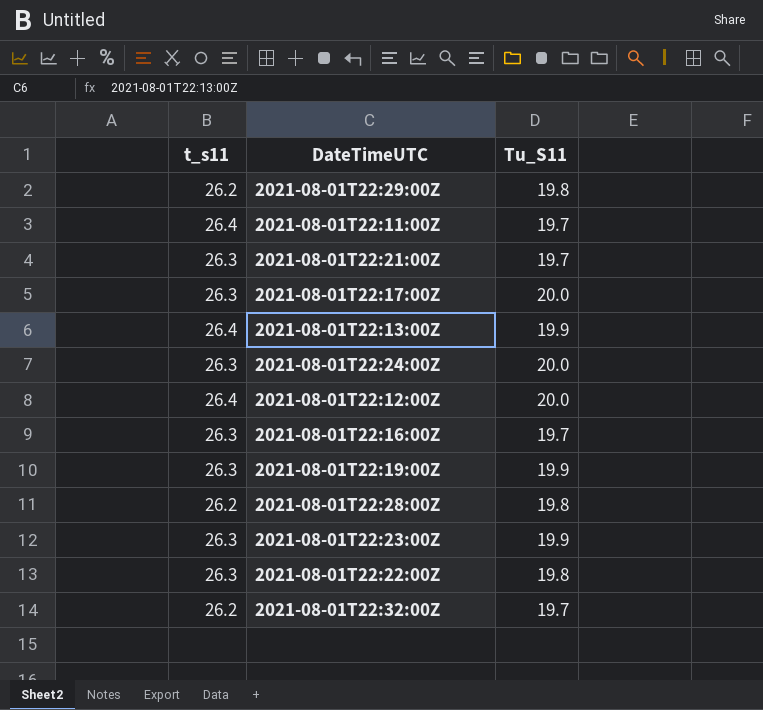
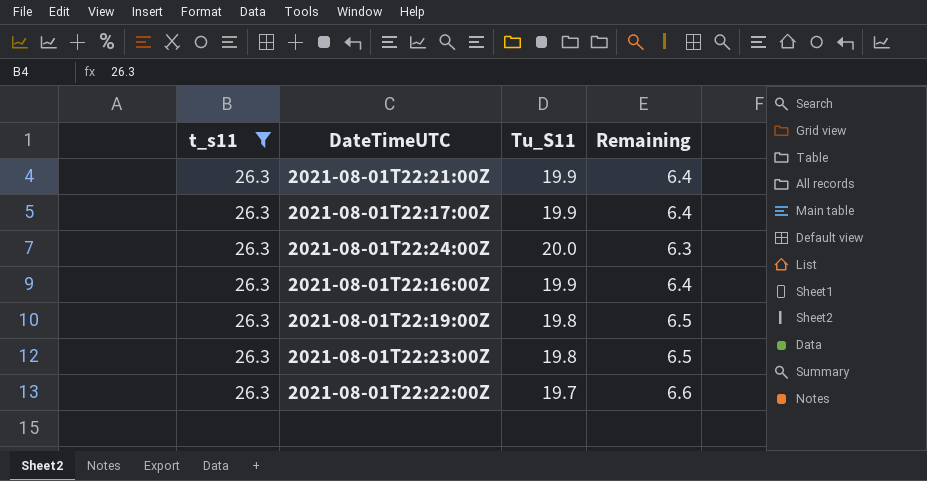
filter: none -> t_s11 = 26.3
column Remaining | formula: none -> [t_s11] - [Tu_S11]
2021-08-01T22:21:00Z | Tu_S11: 19.7 -> 19.9
2021-08-01T22:17:00Z | Tu_S11: 20.0 -> 19.9
2021-08-01T22:16:00Z | Tu_S11: 19.7 -> 19.9
2021-08-01T22:19:00Z | Tu_S11: 19.9 -> 19.8
2021-08-01T22:23:00Z | Tu_S11: 19.9 -> 19.8
2021-08-01T22:22:00Z | Tu_S11: 19.8 -> 19.7

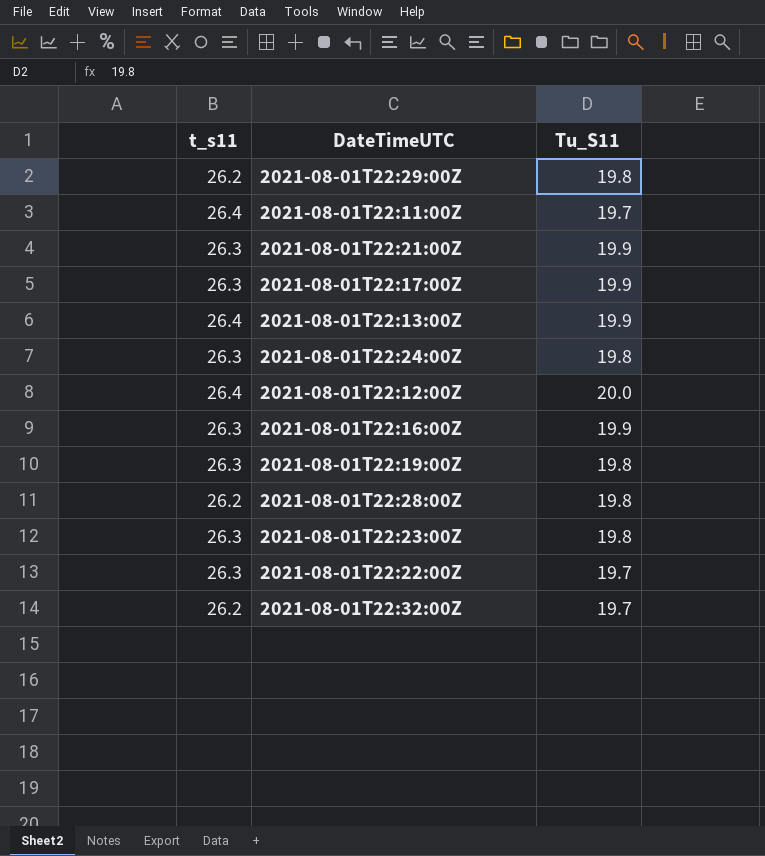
filter: t_s11 = 26.3 -> none
column Remaining | formula: [t_s11] - [Tu_S11] -> none
2021-08-01T22:24:00Z | Tu_S11: 20.0 -> 19.8

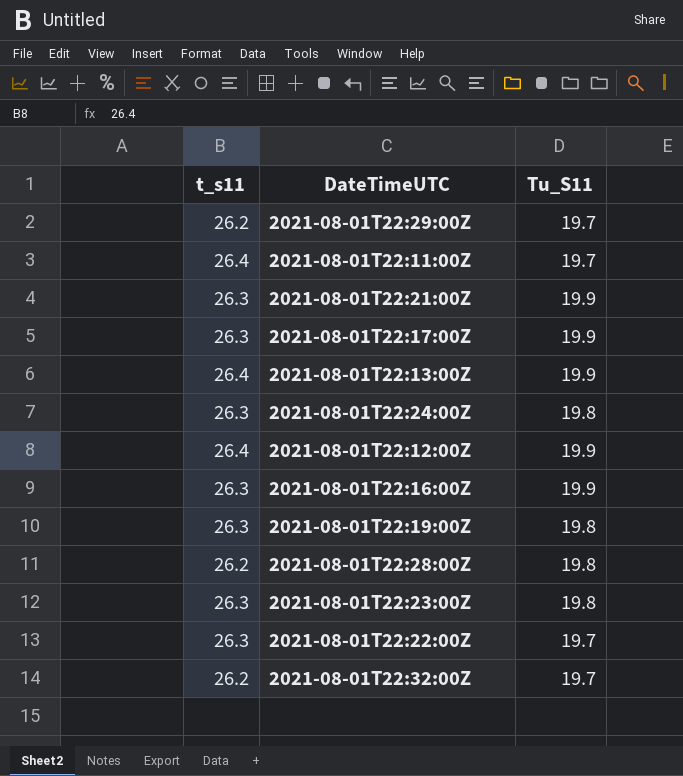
2021-08-01T22:29:00Z | Tu_S11: 19.8 -> 19.7
2021-08-01T22:12:00Z | Tu_S11: 20.0 -> 19.9

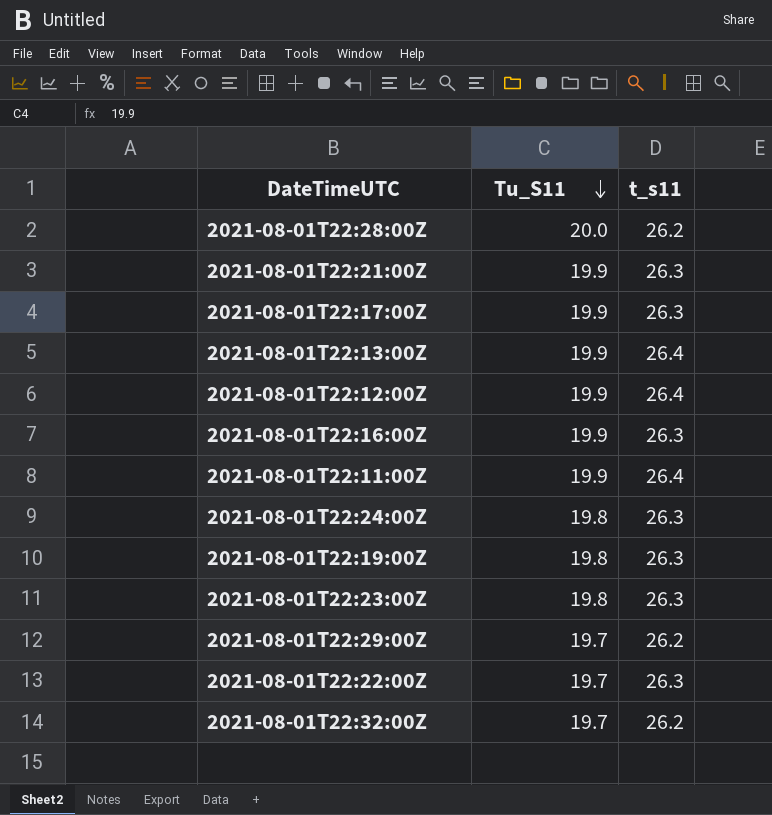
row order: none -> Tu_S11 descending
column t_s11 | position: 1 -> 3
2021-08-01T22:28:00Z | Tu_S11: 19.8 -> 20.0
2021-08-01T22:11:00Z | Tu_S11: 19.7 -> 19.9

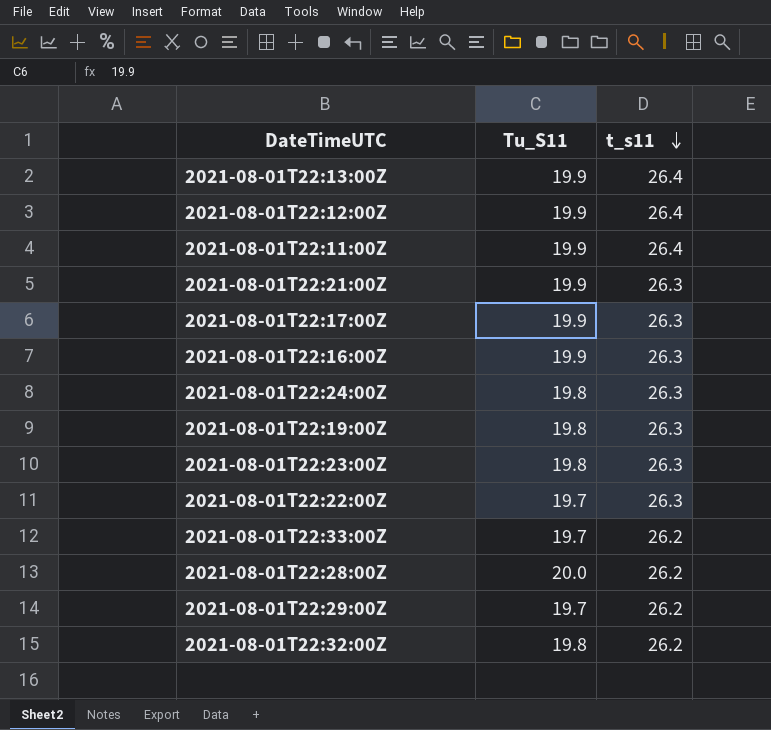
row order: Tu_S11 descending -> t_s11 descending
row 2021-08-01T22:33:00Z: none -> 19.7 | 26.2
2021-08-01T22:32:00Z | Tu_S11: 19.7 -> 19.8

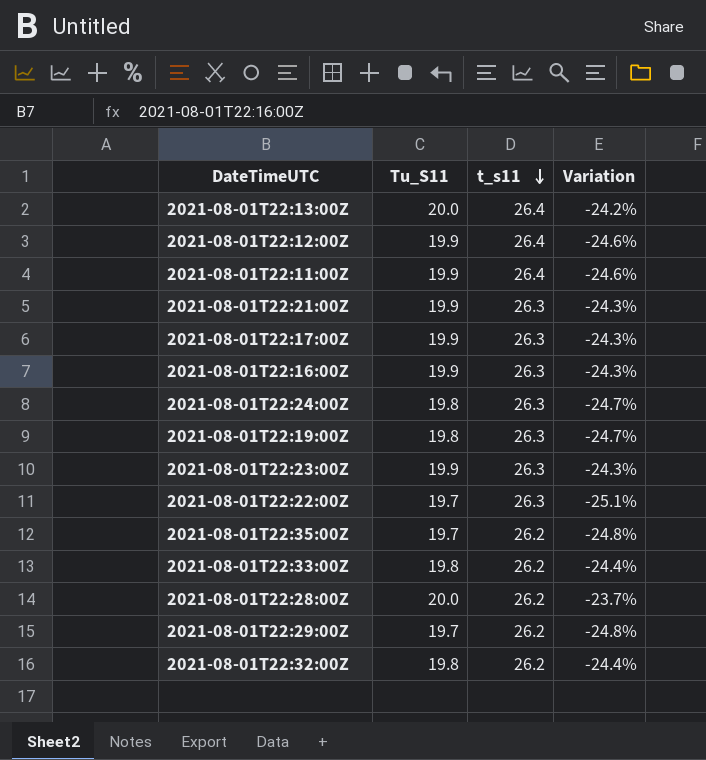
column Variation | formula: none -> ([Tu_S11] - [t_s11]) / [t_s11]
2021-08-01T22:13:00Z | Tu_S11: 19.9 -> 20.0
2021-08-01T22:23:00Z | Tu_S11: 19.8 -> 19.9
row 2021-08-01T22:35:00Z: none -> 19.7 | 26.2 | -24.8%
2021-08-01T22:33:00Z | Tu_S11: 19.7 -> 19.8

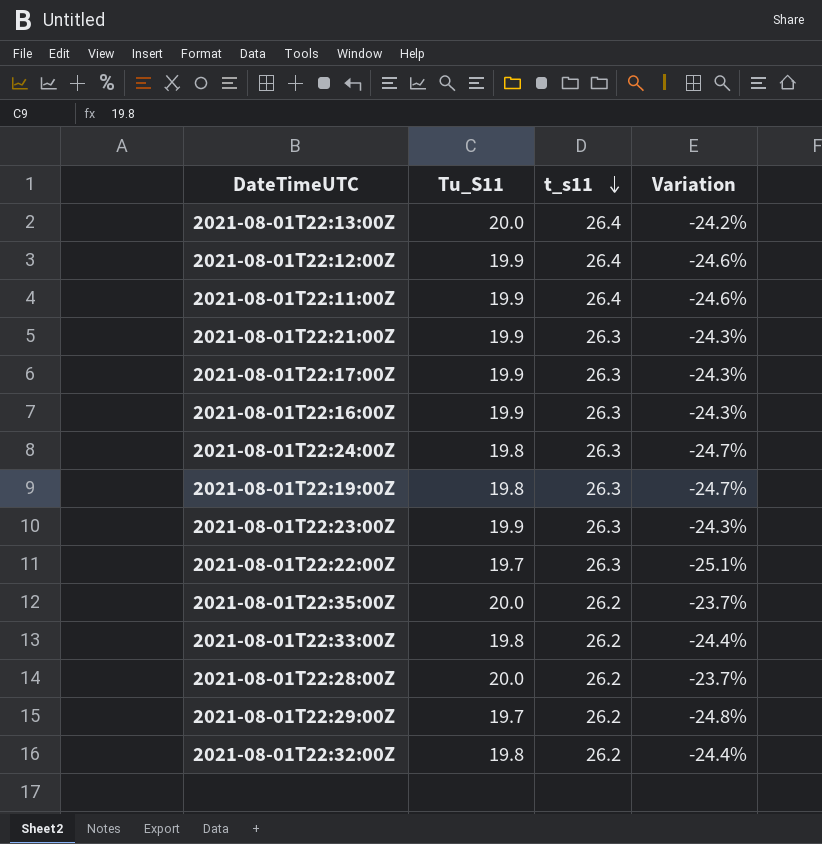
2021-08-01T22:35:00Z | Tu_S11: 19.7 -> 20.0
2021-08-01T22:35:00Z | Variation: -24.8% -> -23.7%

